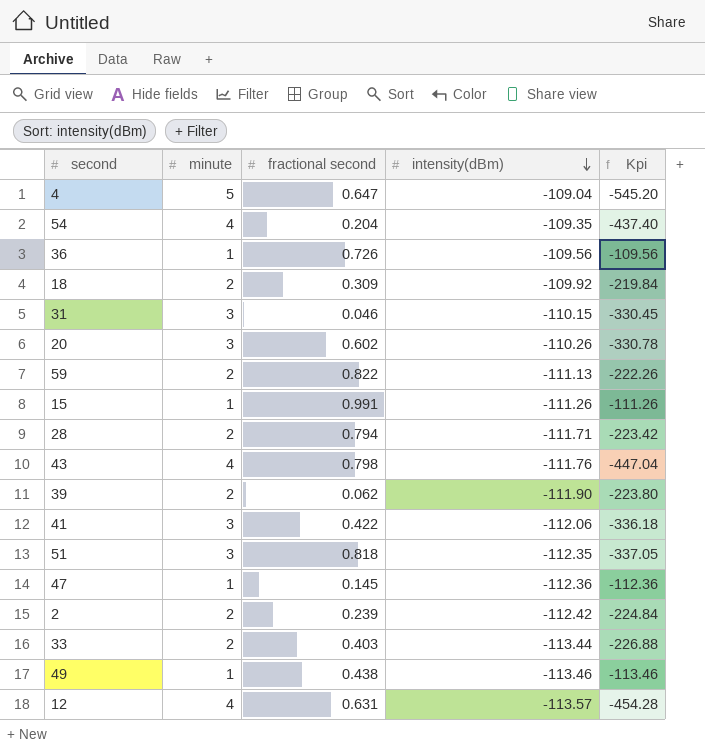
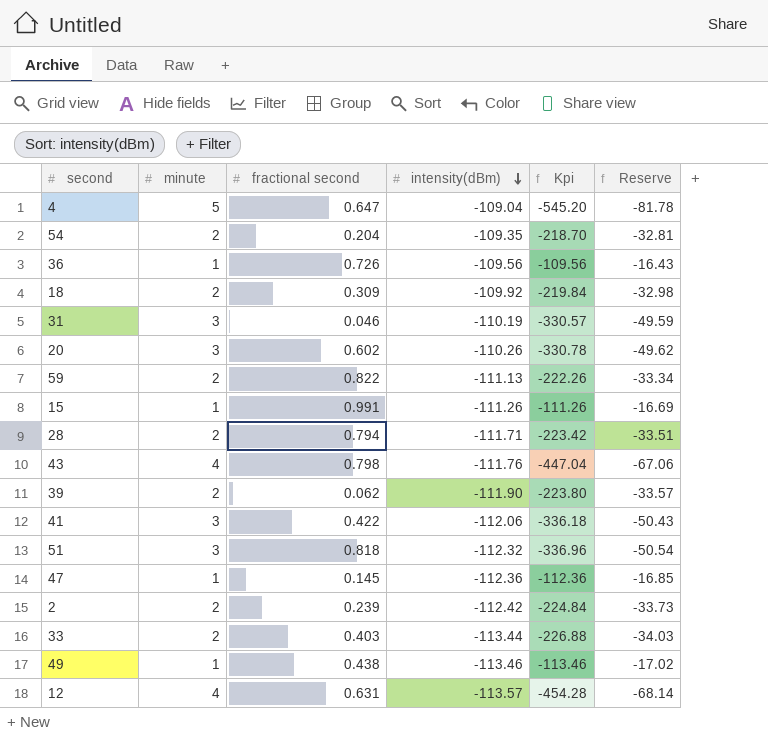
column Reserve | formula: none -> [Kpi] * 0.15
54 | minute: 4 -> 2
54 | Kpi: -437.40 -> -218.70
31 | intensity(dBm): -110.15 -> -110.19
31 | Kpi: -330.45 -> -330.57
51 | intensity(dBm): -112.35 -> -112.32
51 | Kpi: -337.05 -> -336.96

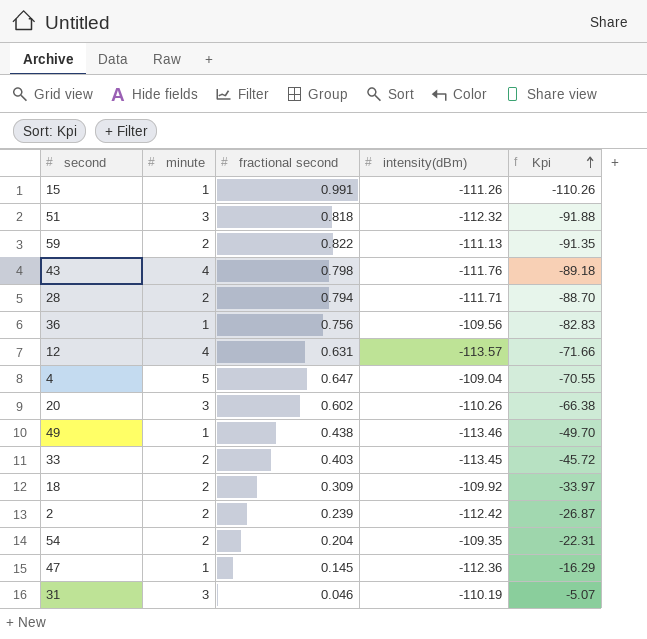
row order: intensity(dBm) descending -> Kpi ascending
column Reserve | formula: [Kpi] * 0.15 -> none
column Kpi | formula: [minute] * [intensity(dBm)] -> [fractional second] * [intensity(dBm)]
row 39: 2 | 0.062 | -111.90 | -223.80 | -33.57 -> none
row 41: 3 | 0.422 | -112.06 | -336.18 | -50.43 -> none
36 | fractional second: 0.726 -> 0.756
33 | intensity(dBm): -113.44 -> -113.45

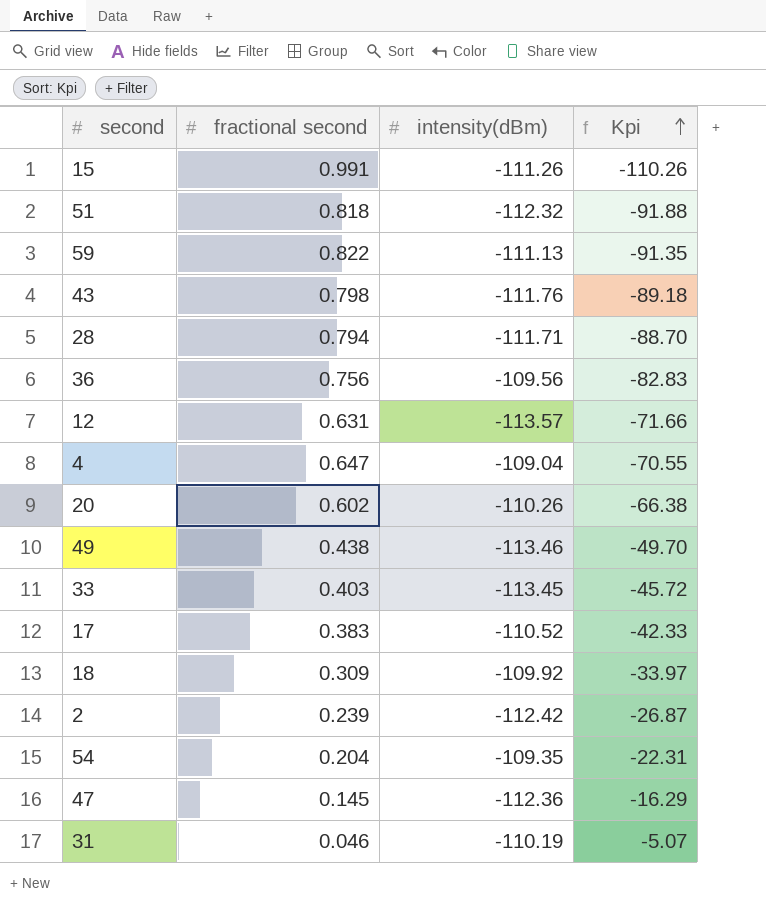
column minute | position: 2 -> none
row 17: none -> 0.383 | -110.52 | -42.33

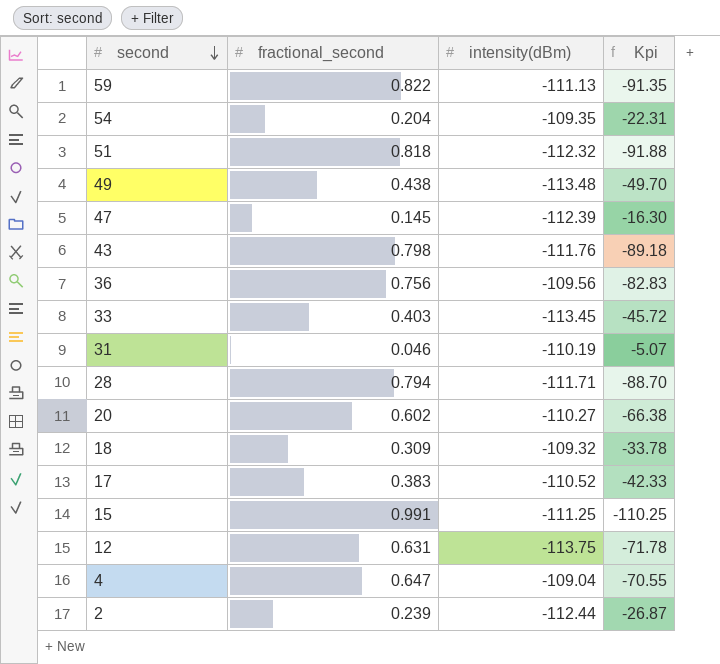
row order: Kpi ascending -> second descending
column name: fractional second -> fractional_second
49 | intensity(dBm): -113.46 -> -113.48
47 | intensity(dBm): -112.36 -> -112.39
47 | Kpi: -16.29 -> -16.30
20 | intensity(dBm): -110.26 -> -110.27
18 | intensity(dBm): -109.92 -> -109.32
18 | Kpi: -33.97 -> -33.78
15 | intensity(dBm): -111.26 -> -111.25
15 | Kpi: -110.26 -> -110.25
12 | intensity(dBm): -113.57 -> -113.75
12 | Kpi: -71.66 -> -71.78
2 | intensity(dBm): -112.42 -> -112.44

